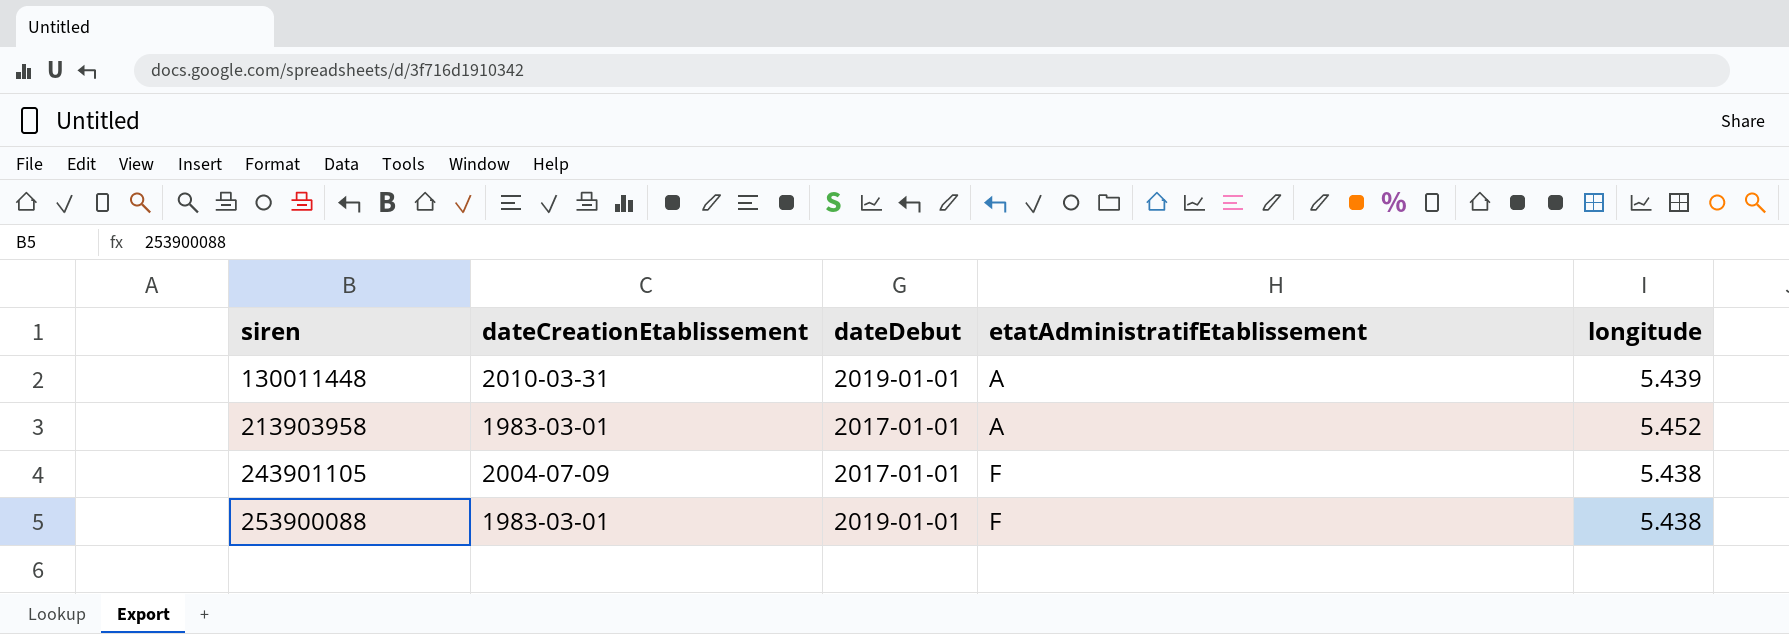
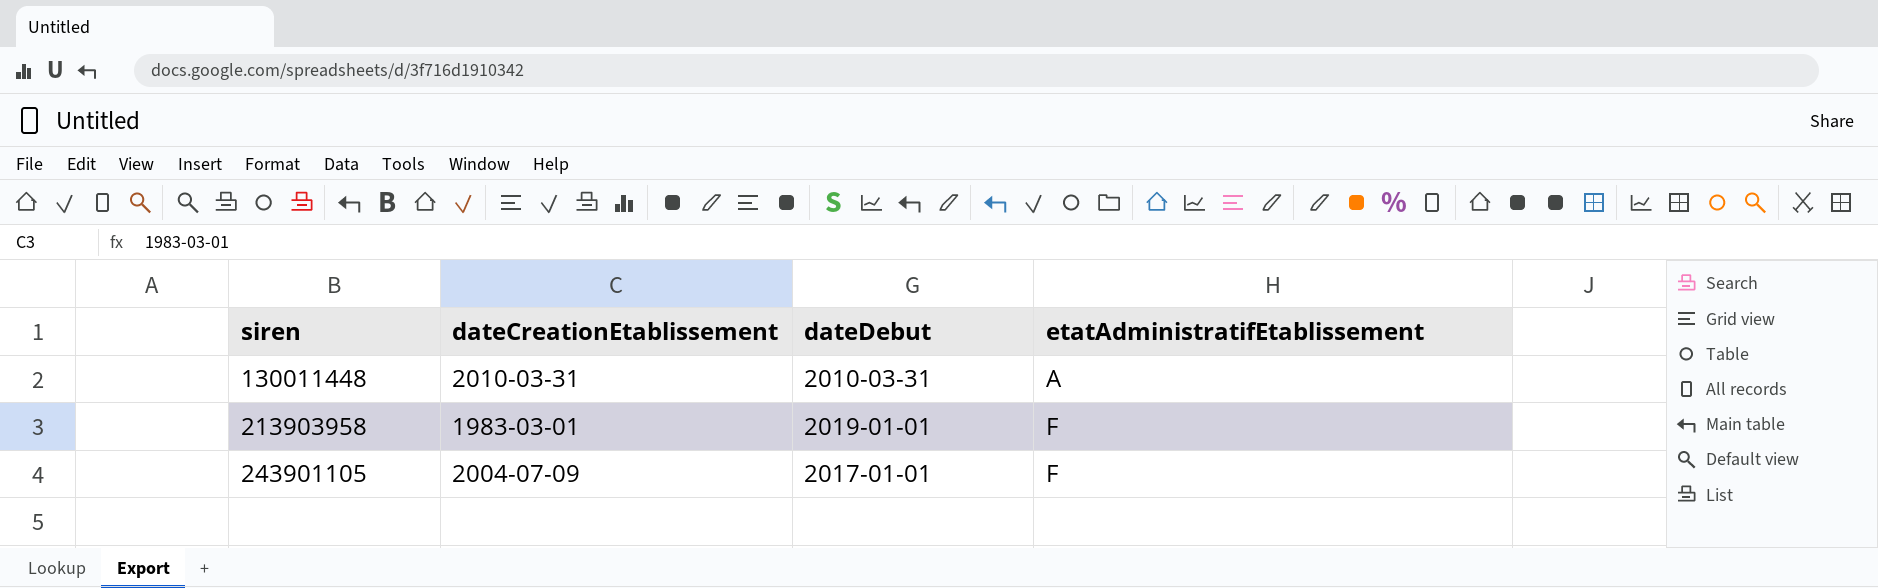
column longitude | position: 5 -> none
row 253900088: 1983-03-01 | 2019-01-01 | F | 5.438 -> none
130011448 | dateDebut: 2019-01-01 -> 2010-03-31
213903958 | dateDebut: 2017-01-01 -> 2019-01-01
213903958 | etatAdministratifEtablissement: A -> F

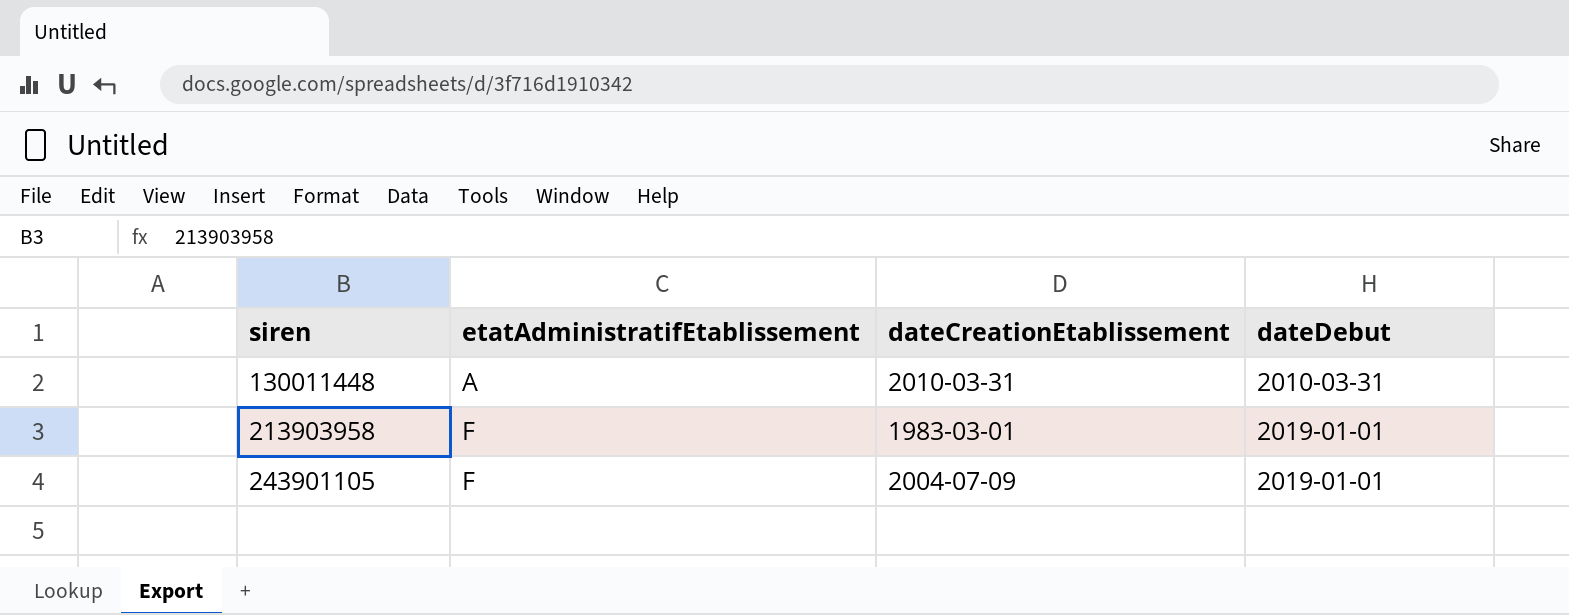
column etatAdministratifEtablissement | position: 4 -> 2
243901105 | dateDebut: 2017-01-01 -> 2019-01-01

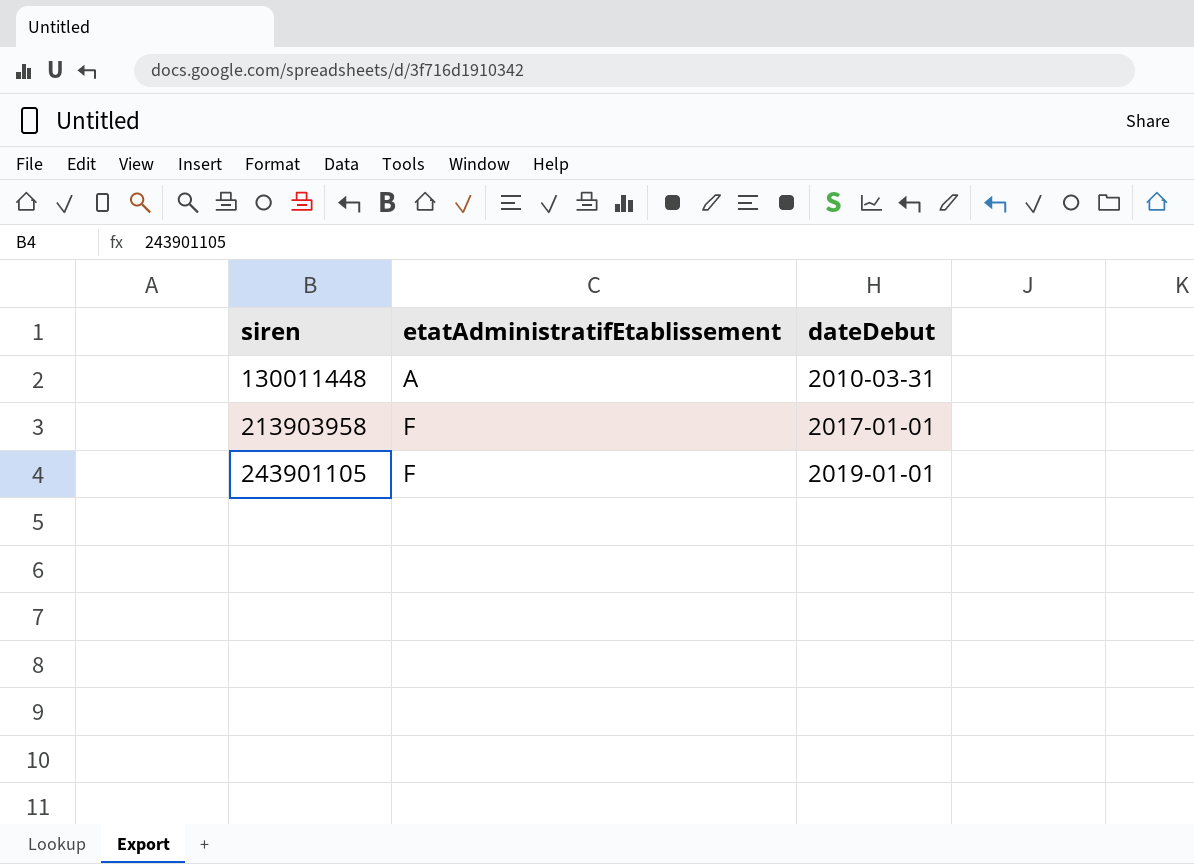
column dateCreationEtablissement | position: 3 -> none
213903958 | dateDebut: 2019-01-01 -> 2017-01-01

